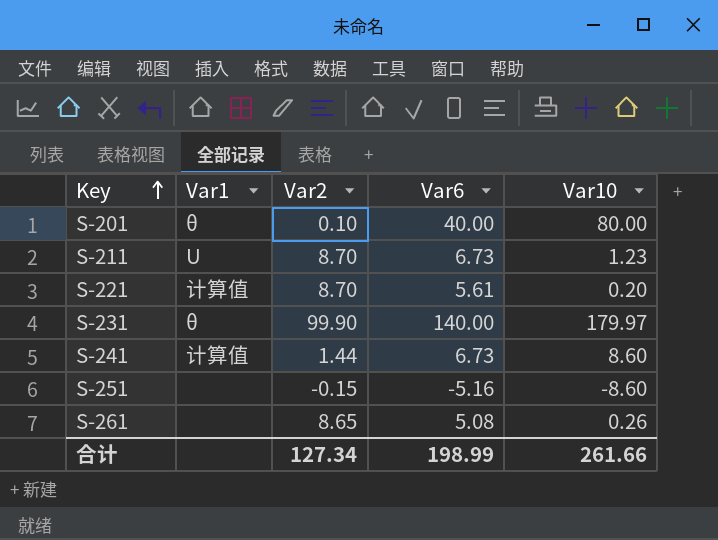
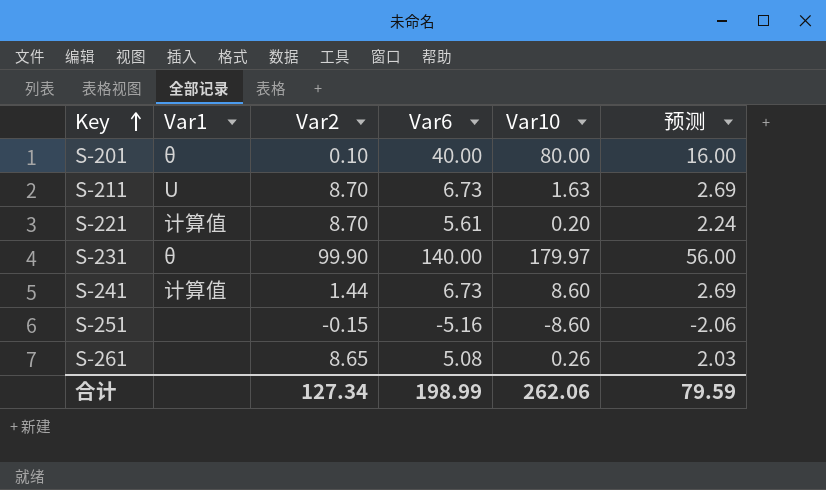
column 预测 | formula: none -> [Var6] * 0.4
S-211 | Var10: 1.23 -> 1.63
合计 | Var10: 261.66 -> 262.06

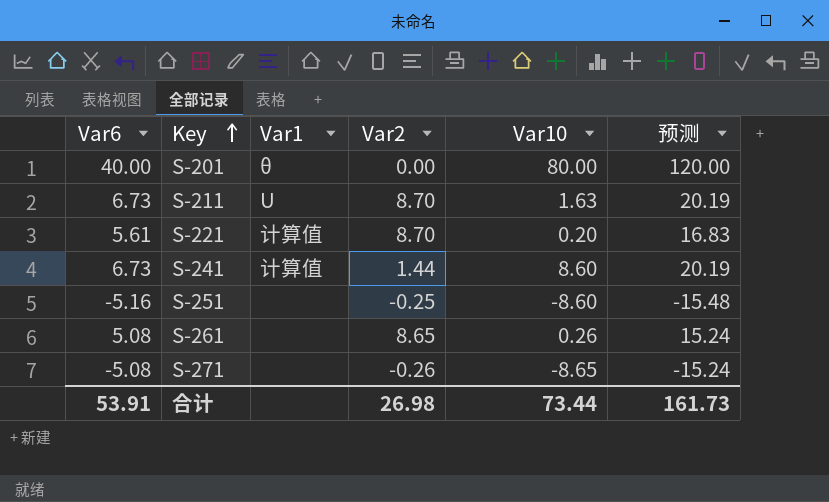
column Var6 | position: 4 -> 1
column 预测 | formula: [Var6] * 0.4 -> [Var6] * 3
row S-231: θ | 99.90 | 140.00 | 179.97 | 56.00 -> none
S-201 | Var2: 0.10 -> 0.00
S-251 | Var2: -0.15 -> -0.25
row S-271: none -> -5.08 | none | -0.26 | -8.65 | -15.24
合计 | Var6: 198.99 -> 53.91
合计 | Var2: 127.34 -> 26.98
合计 | Var10: 262.06 -> 73.44
合计 | 预测: 79.59 -> 161.73

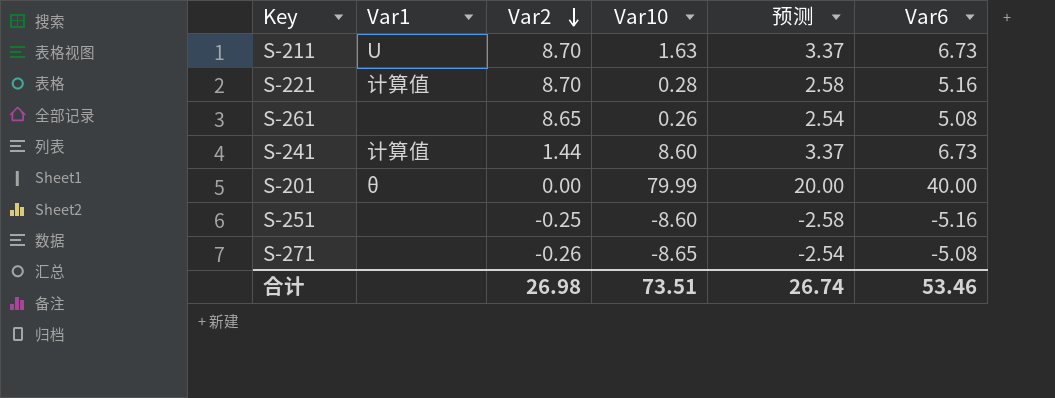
row order: Key ascending -> Var2 descending
column 预测 | formula: [Var6] * 3 -> [Var6] * 0.5
column Var6 | position: 1 -> 6
S-221 | Var10: 0.20 -> 0.28
S-221 | Var6: 5.61 -> 5.16
S-201 | Var10: 80.00 -> 79.99
合计 | Var10: 73.44 -> 73.51
合计 | 预测: 161.73 -> 26.74
合计 | Var6: 53.91 -> 53.46

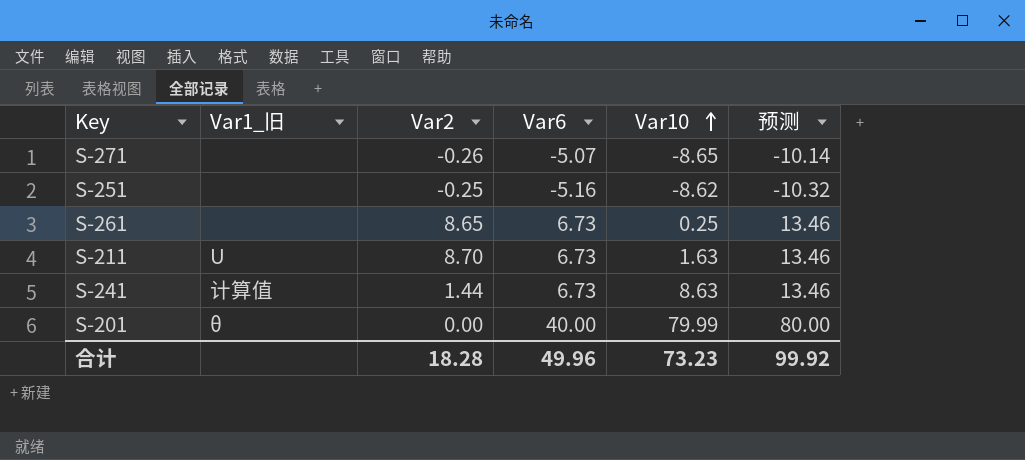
row order: Var2 descending -> Var10 ascending
column name: Var1 -> Var1_旧
column Var6 | position: 6 -> 4
column 预测 | formula: [Var6] * 0.5 -> [Var6] * 2
row S-221: 计算值 | 8.70 | 0.28 | 2.58 | 5.16 -> none
S-271 | Var6: -5.08 -> -5.07
S-251 | Var10: -8.60 -> -8.62
S-261 | Var6: 5.08 -> 6.73
S-261 | Var10: 0.26 -> 0.25
S-241 | Var10: 8.60 -> 8.63
合计 | Var2: 26.98 -> 18.28
合计 | Var6: 53.46 -> 49.96
合计 | Var10: 73.51 -> 73.23
合计 | 预测: 26.74 -> 99.92

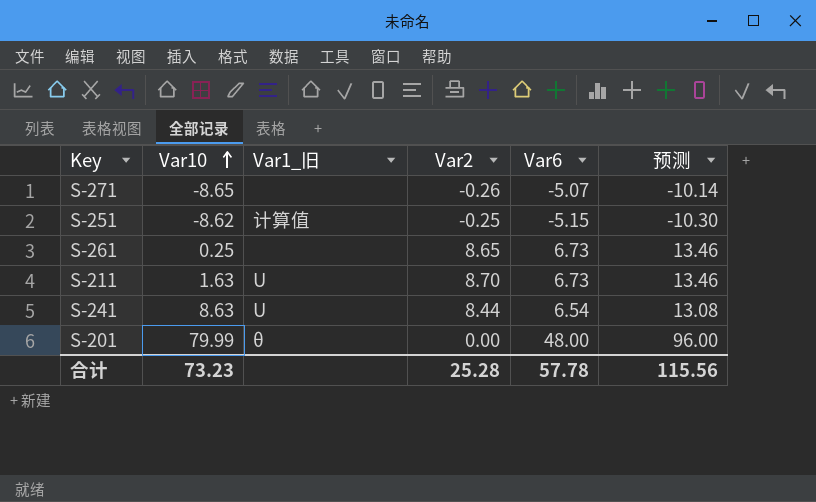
column Var10 | position: 5 -> 2
S-251 | Var1_旧: none -> 计算值
S-251 | Var6: -5.16 -> -5.15
S-251 | 预测: -10.32 -> -10.30
S-241 | Var1_旧: 计算值 -> U
S-241 | Var2: 1.44 -> 8.44
S-241 | Var6: 6.73 -> 6.54
S-241 | 预测: 13.46 -> 13.08
S-201 | Var6: 40.00 -> 48.00
S-201 | 预测: 80.00 -> 96.00
合计 | Var2: 18.28 -> 25.28
合计 | Var6: 49.96 -> 57.78
合计 | 预测: 99.92 -> 115.56

